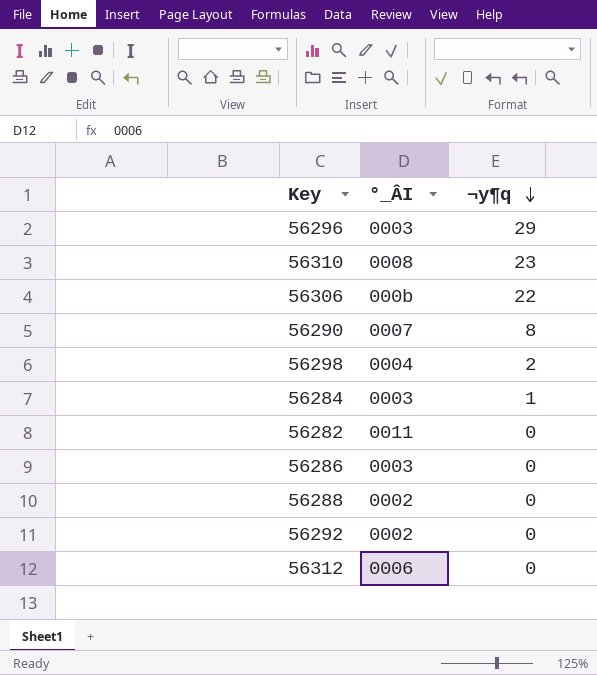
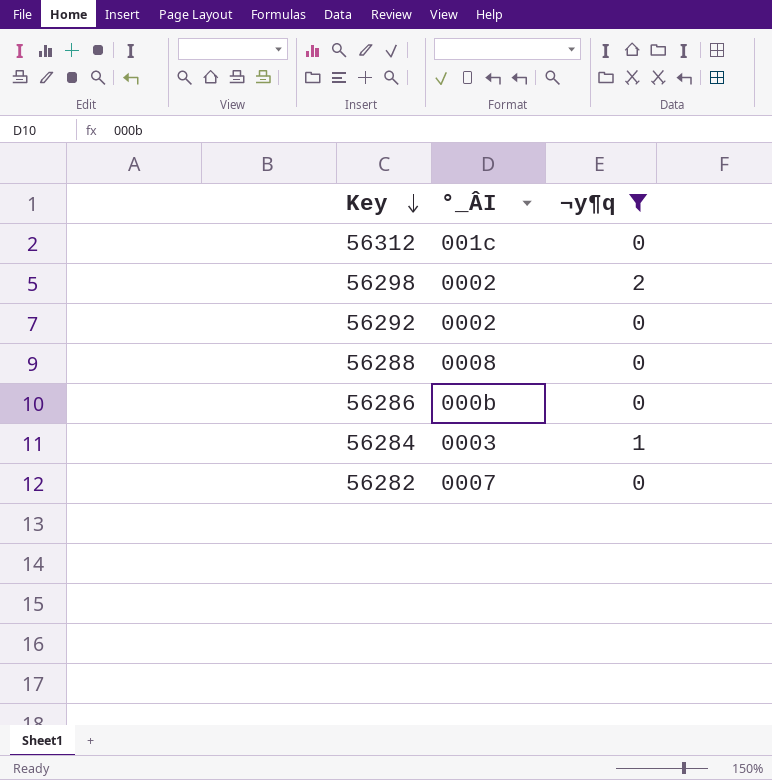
filter: none -> ¬y¶q <= 2
row order: ¬y¶q descending -> Key descending
56312 | °_ÂI: 0006 -> 001c
56298 | °_ÂI: 0004 -> 0002
56288 | °_ÂI: 0002 -> 0008
56286 | °_ÂI: 0003 -> 000b
56282 | °_ÂI: 0011 -> 0007

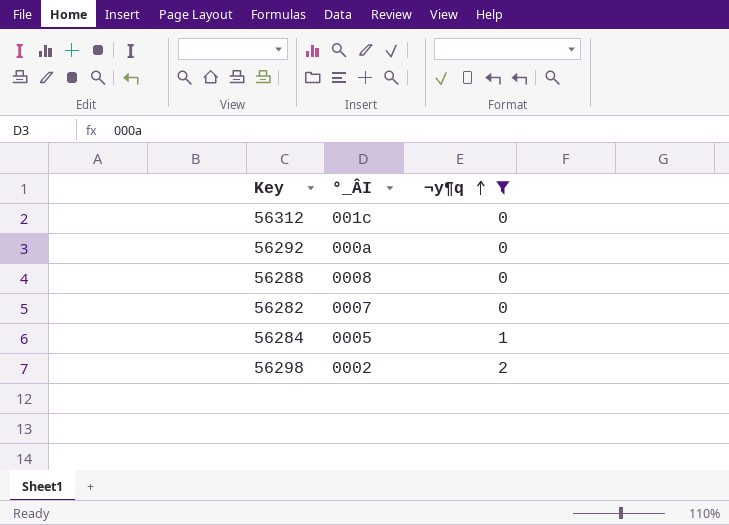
row order: Key descending -> ¬y¶q ascending
row 56286: 000b | 0 -> none
56292 | °_ÂI: 0002 -> 000a
56284 | °_ÂI: 0003 -> 0005

